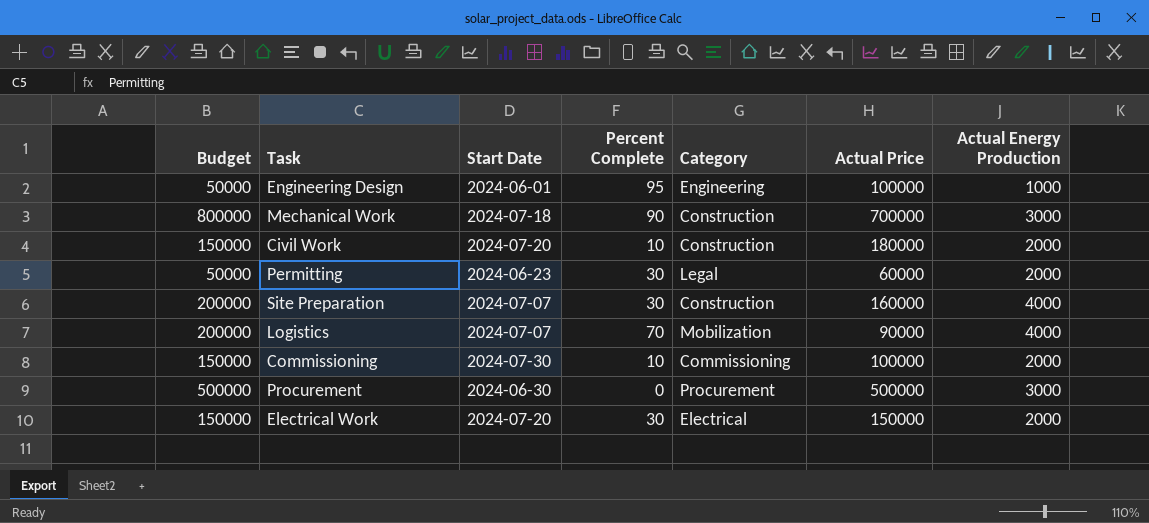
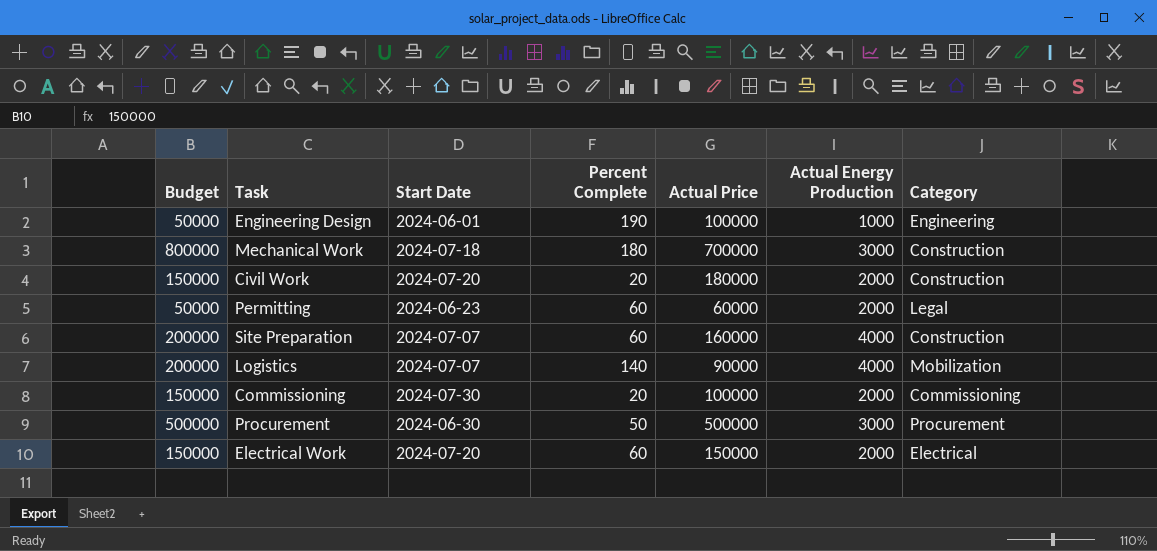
column Category | position: 5 -> 7
Engineering Design | Percent Complete: 95 -> 190
Mechanical Work | Percent Complete: 90 -> 180
Civil Work | Percent Complete: 10 -> 20
Permitting | Percent Complete: 30 -> 60
Site Preparation | Percent Complete: 30 -> 60
Logistics | Percent Complete: 70 -> 140
Commissioning | Percent Complete: 10 -> 20
Procurement | Percent Complete: 0 -> 50
Electrical Work | Percent Complete: 30 -> 60

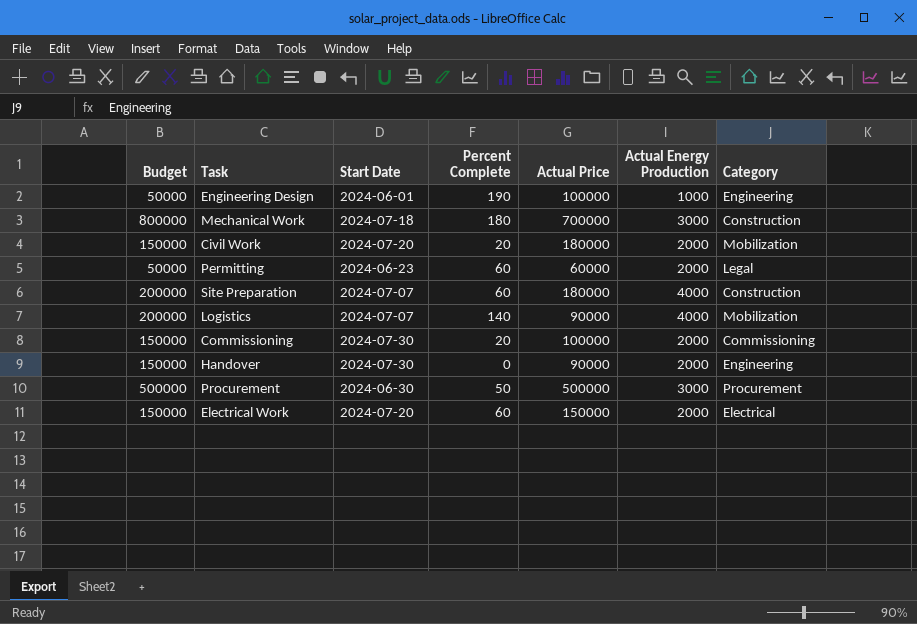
Civil Work | Category: Construction -> Mobilization
Site Preparation | Actual Price: 160000 -> 180000
row Handover: none -> 150000 | 2024-07-30 | 0 | 90000 | 2000 | Engineering

